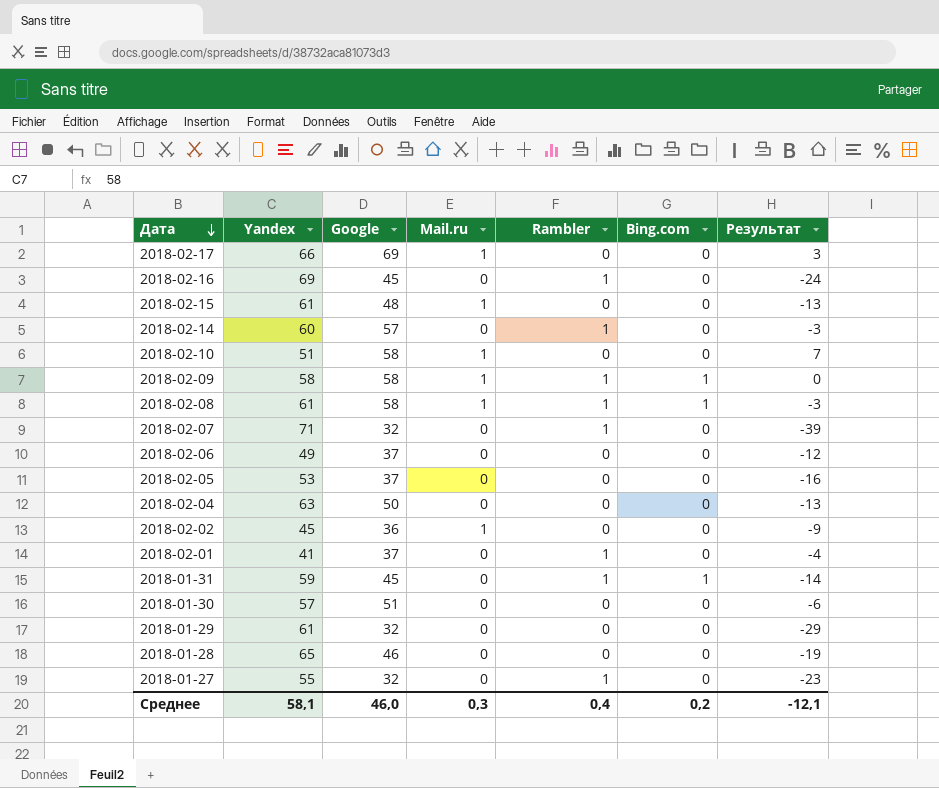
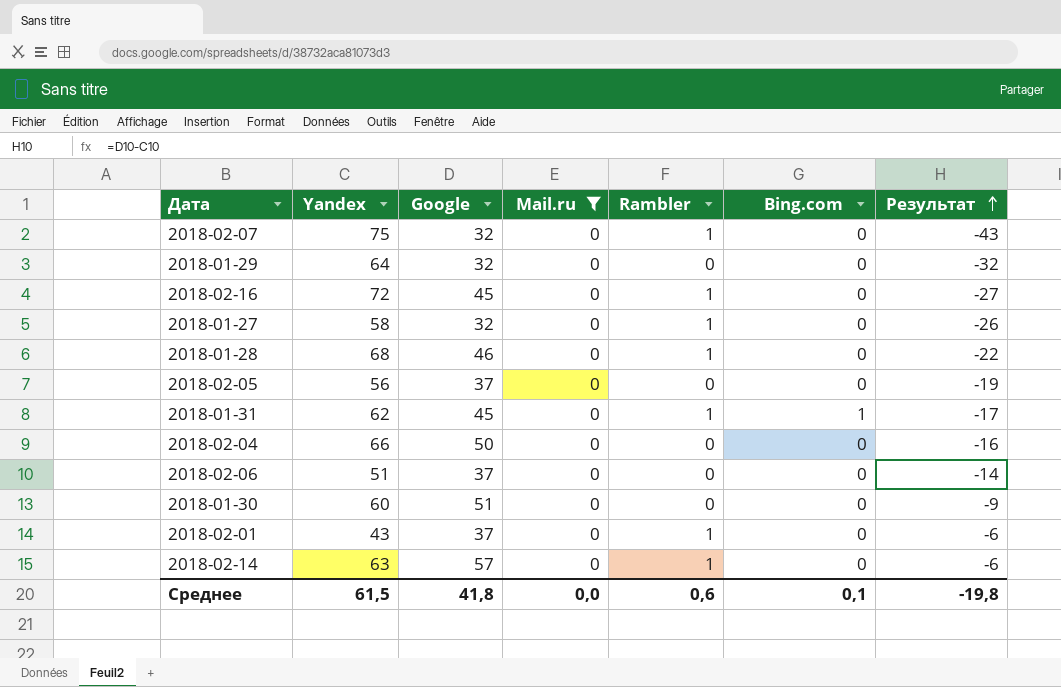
filter: none -> Mail.ru = 0
row order: Дата descending -> Результат ascending
2018-02-07 | Yandex: 71 -> 75
2018-02-07 | Результат: -39 -> -43
2018-01-29 | Yandex: 61 -> 64
2018-01-29 | Результат: -29 -> -32
2018-02-16 | Yandex: 69 -> 72
2018-02-16 | Результат: -24 -> -27
2018-01-27 | Yandex: 55 -> 58
2018-01-27 | Результат: -23 -> -26
2018-01-28 | Yandex: 65 -> 68
2018-01-28 | Rambler: 0 -> 1
2018-01-28 | Результат: -19 -> -22
2018-02-05 | Yandex: 53 -> 56
2018-02-05 | Результат: -16 -> -19
2018-01-31 | Yandex: 59 -> 62
2018-01-31 | Результат: -14 -> -17
2018-02-04 | Yandex: 63 -> 66
2018-02-04 | Результат: -13 -> -16
2018-02-06 | Yandex: 49 -> 51
2018-02-06 | Результат: -12 -> -14
2018-01-30 | Yandex: 57 -> 60
2018-01-30 | Результат: -6 -> -9
2018-02-01 | Yandex: 41 -> 43
2018-02-01 | Результат: -4 -> -6
2018-02-14 | Yandex: 60 -> 63
2018-02-14 | Результат: -3 -> -6
Среднее | Yandex: 58,1 -> 61,5
Среднее | Google: 46,0 -> 41,8
Среднее | Mail.ru: 0,3 -> 0,0
Среднее | Rambler: 0,4 -> 0,6
Среднее | Bing.com: 0,2 -> 0,1
Среднее | Результат: -12,1 -> -19,8

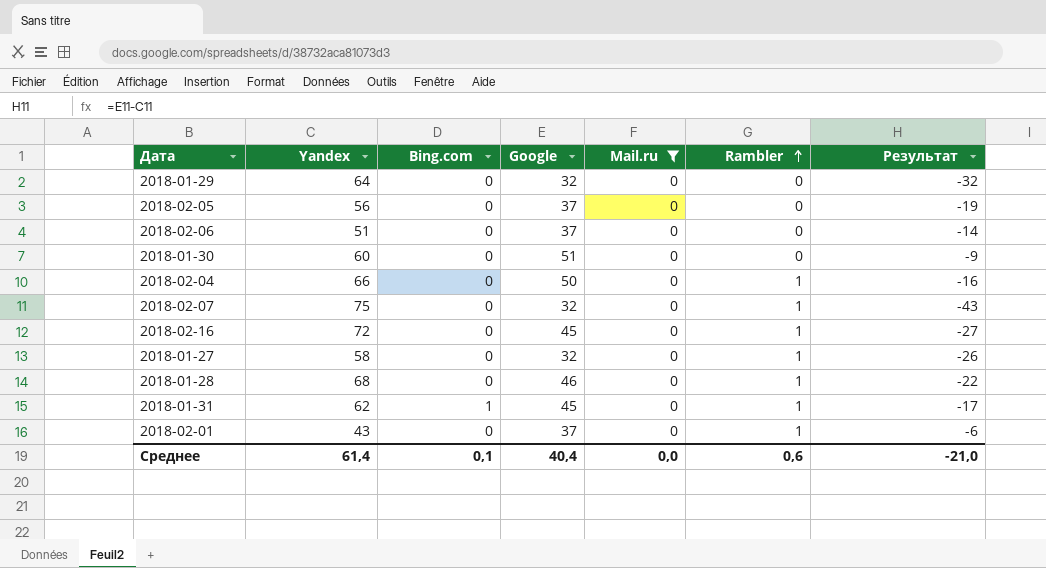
row order: Результат ascending -> Rambler ascending
column Bing.com | position: 6 -> 3
row 2018-02-14: 63 | 57 | 0 | 1 | 0 | -6 -> none
2018-02-04 | Rambler: 0 -> 1
Среднее | Yandex: 61,5 -> 61,4
Среднее | Google: 41,8 -> 40,4
Среднее | Результат: -19,8 -> -21,0

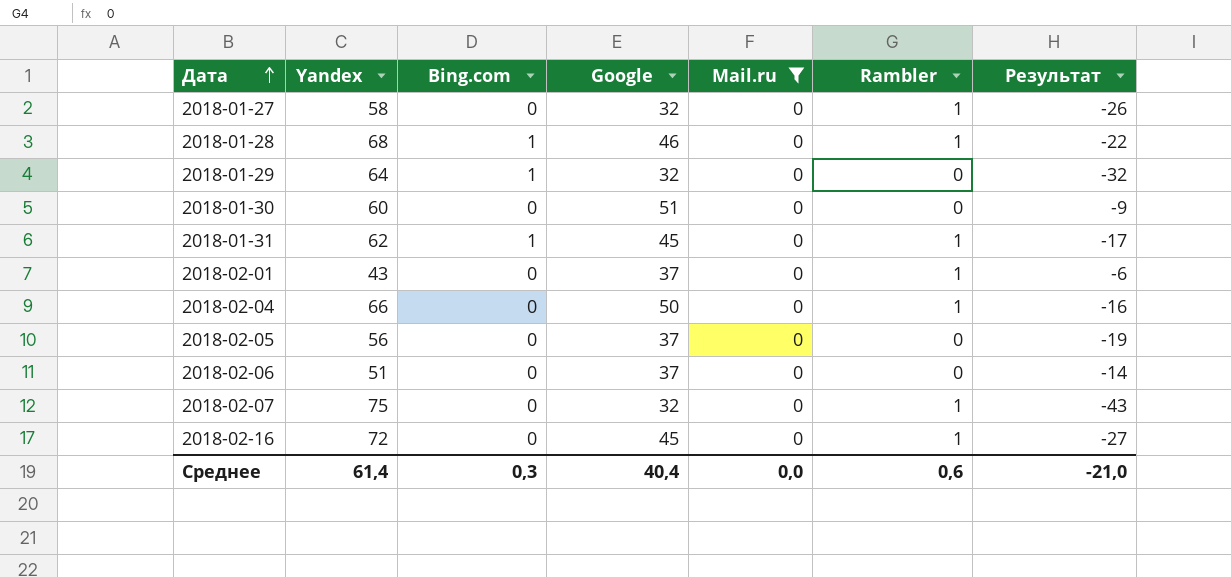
row order: Rambler ascending -> Дата ascending
2018-01-28 | Bing.com: 0 -> 1
2018-01-29 | Bing.com: 0 -> 1
Среднее | Bing.com: 0,1 -> 0,3

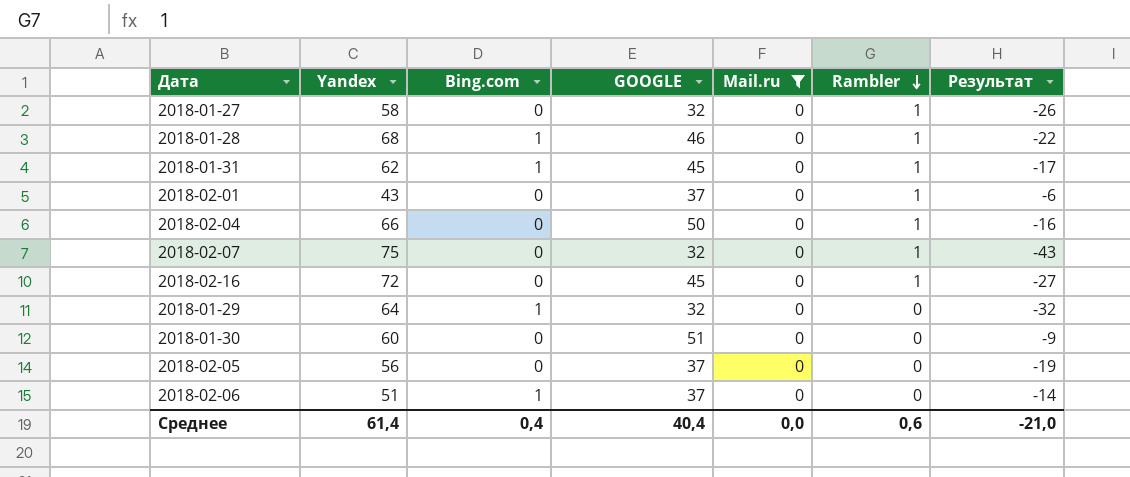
row order: Дата ascending -> Rambler descending
column name: Google -> GOOGLE
2018-02-06 | Bing.com: 0 -> 1
Среднее | Bing.com: 0,3 -> 0,4

